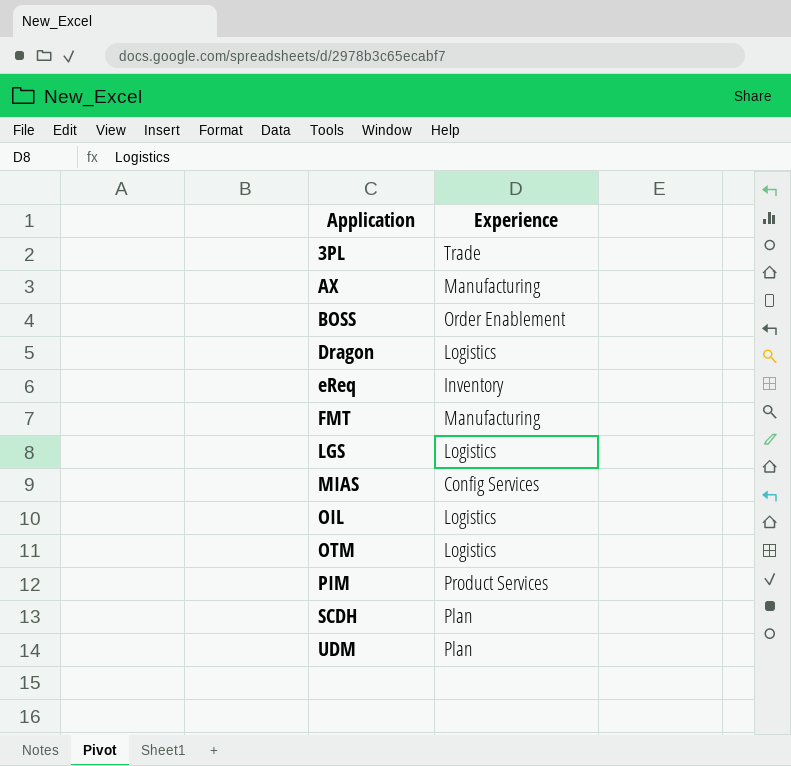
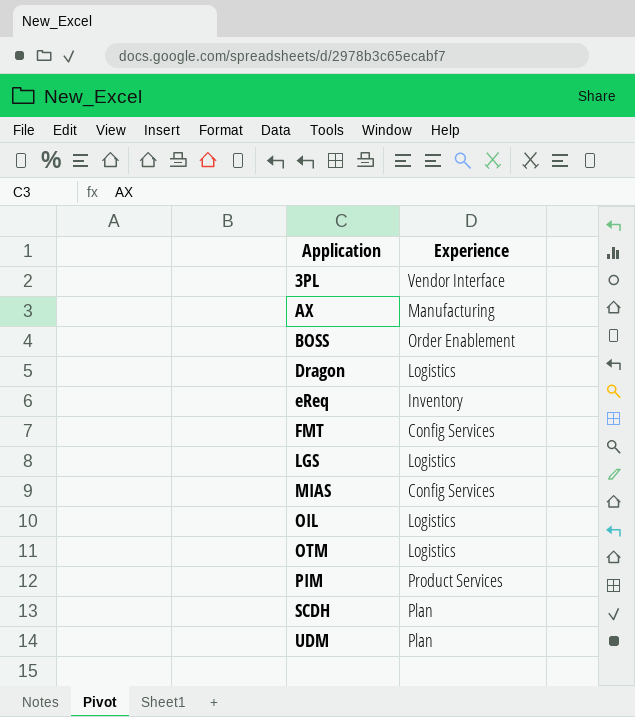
3PL | Experience: Trade -> Vendor Interface
FMT | Experience: Manufacturing -> Config Services

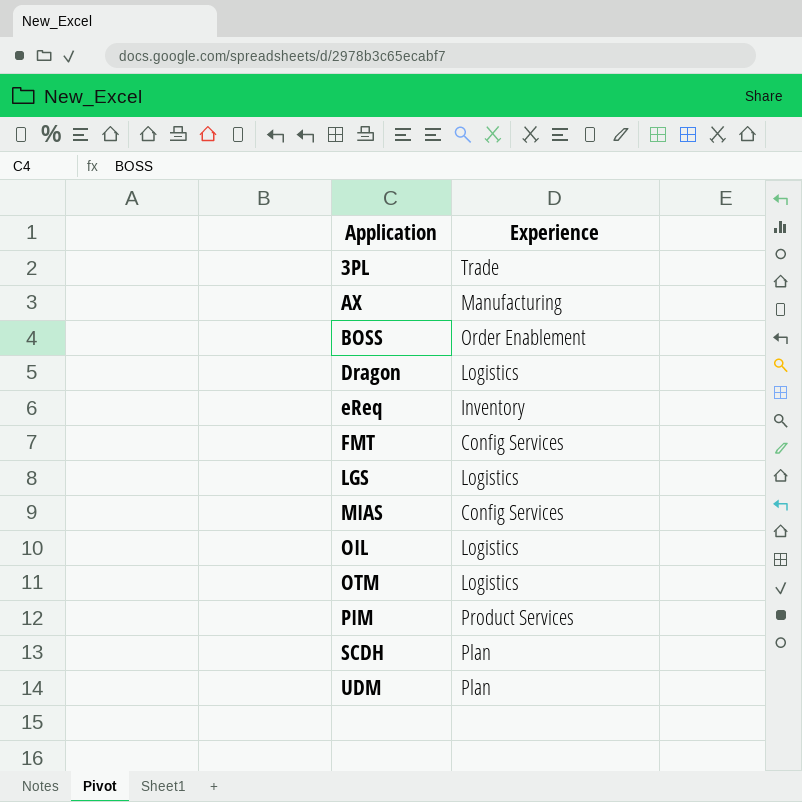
3PL | Experience: Vendor Interface -> Trade

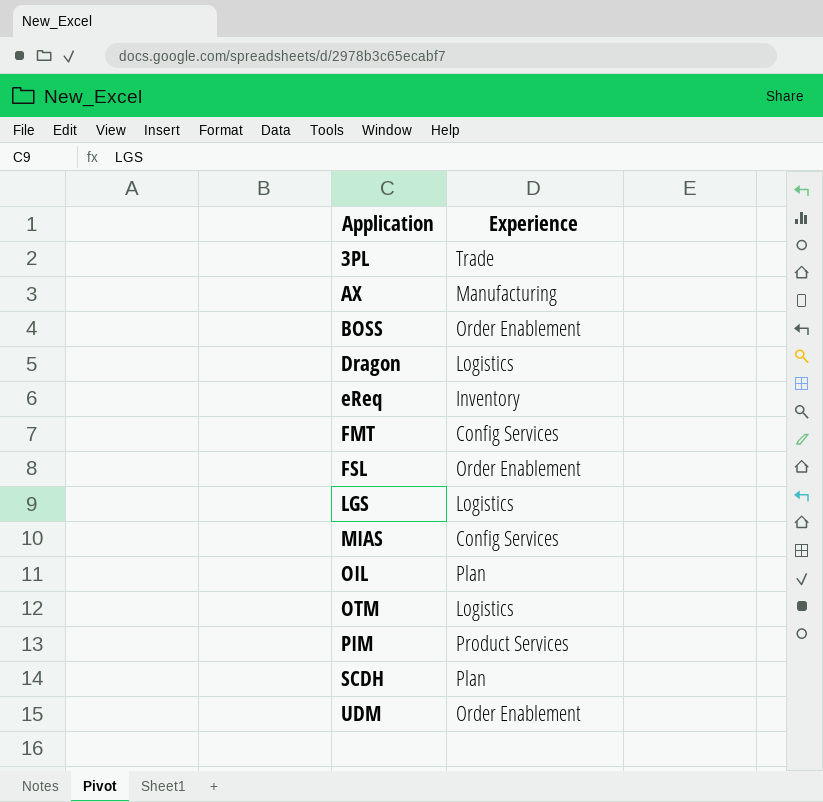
row FSL: none -> Order Enablement
OIL | Experience: Logistics -> Plan
UDM | Experience: Plan -> Order Enablement

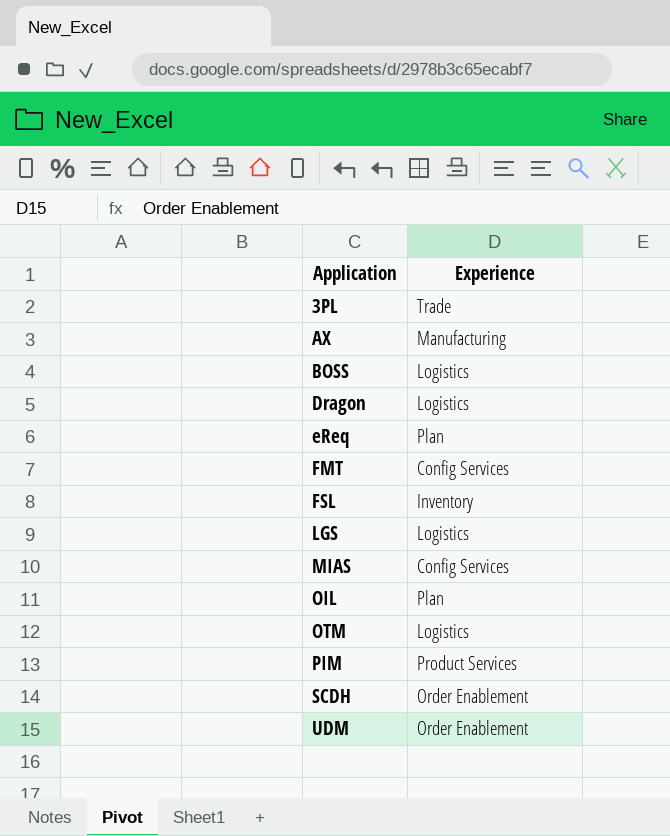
BOSS | Experience: Order Enablement -> Logistics
eReq | Experience: Inventory -> Plan
FSL | Experience: Order Enablement -> Inventory
SCDH | Experience: Plan -> Order Enablement

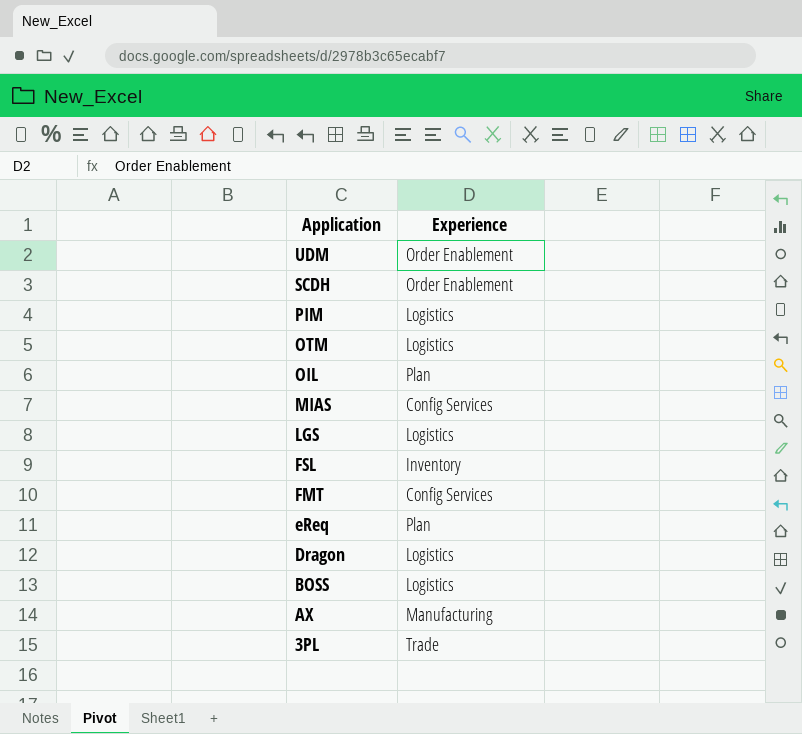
row order: Application ascending -> Application descending
PIM | Experience: Product Services -> Logistics

